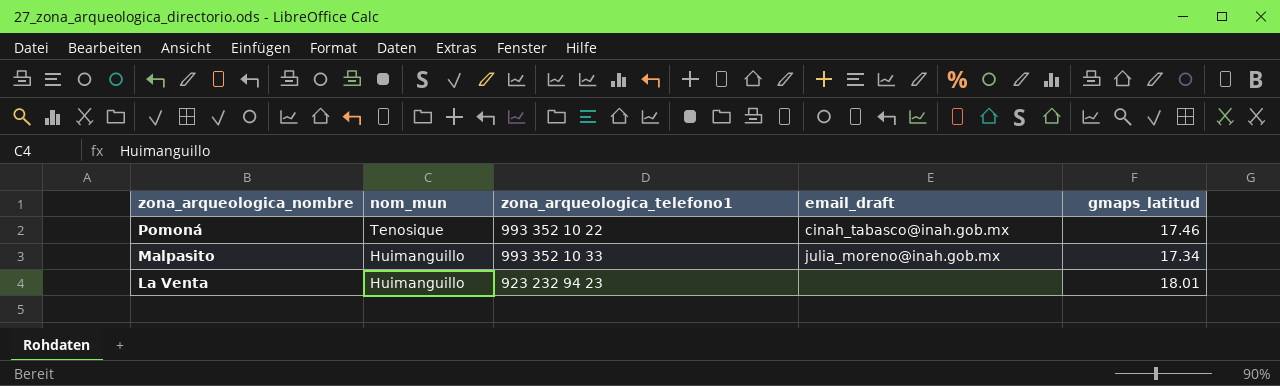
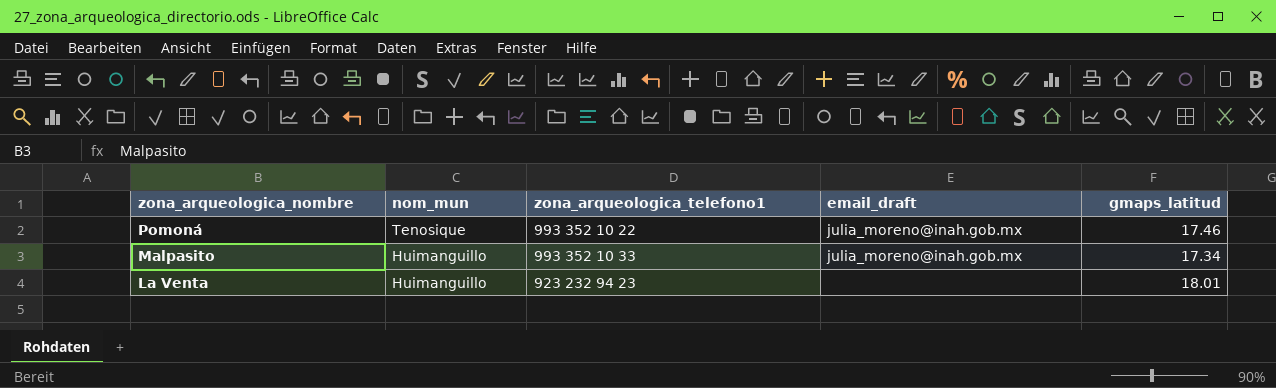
Pomoná | email_draft: cinah_tabasco@inah.gob.mx -> julia_moreno@inah.gob.mx

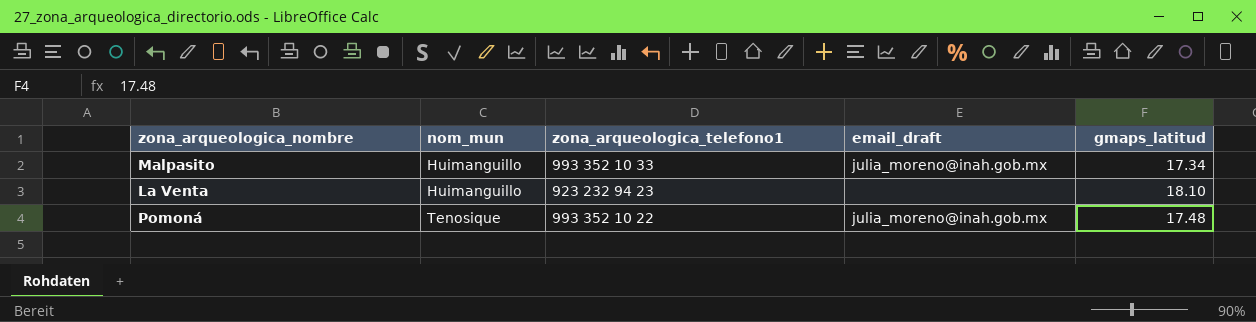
row order: zona_arqueologica_nombre descending -> nom_mun ascending
La Venta | gmaps_latitud: 18.01 -> 18.10
Pomoná | gmaps_latitud: 17.46 -> 17.48

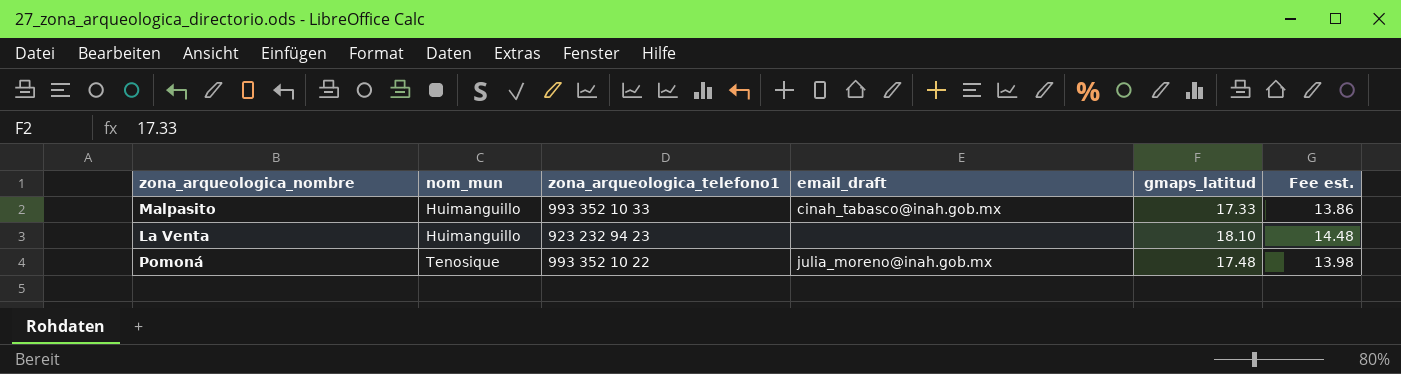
column Fee est. | formula: none -> [gmaps_latitud] * 0.8
Malpasito | email_draft: julia_moreno@inah.gob.mx -> cinah_tabasco@inah.gob.mx
Malpasito | gmaps_latitud: 17.34 -> 17.33

